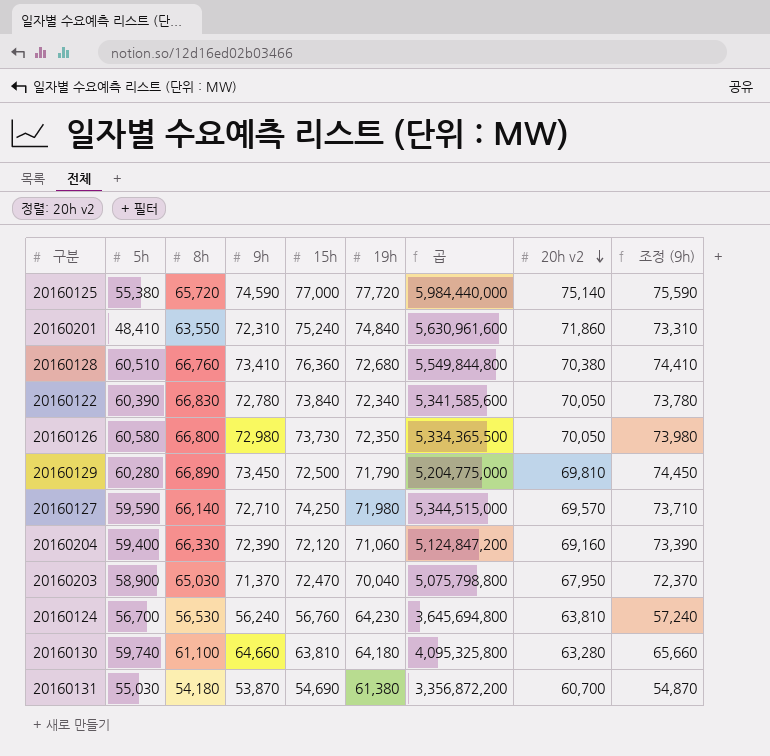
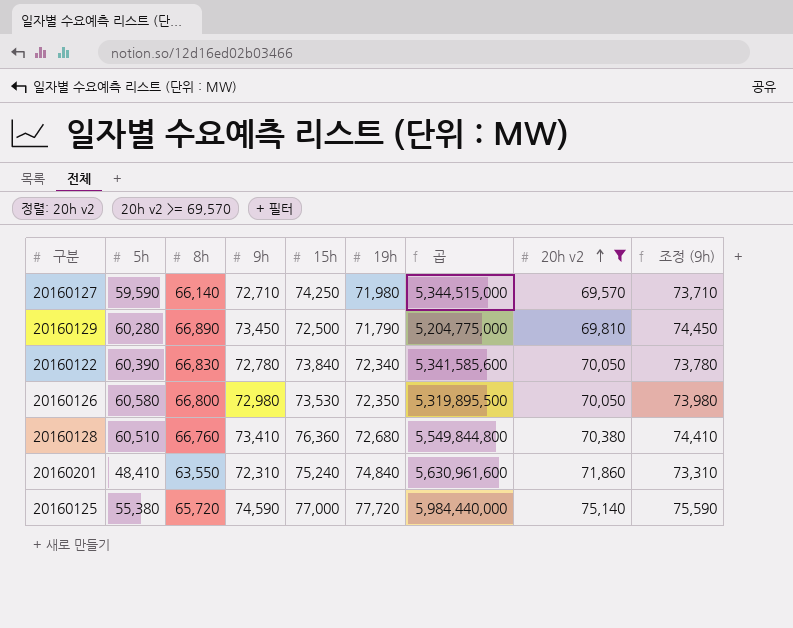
filter: none -> 20h v2 >= 69,570
row order: 20h v2 descending -> 20h v2 ascending
20160126 | 15h: 73,730 -> 73,530
20160126 | 곱: 5,334,365,500 -> 5,319,895,500

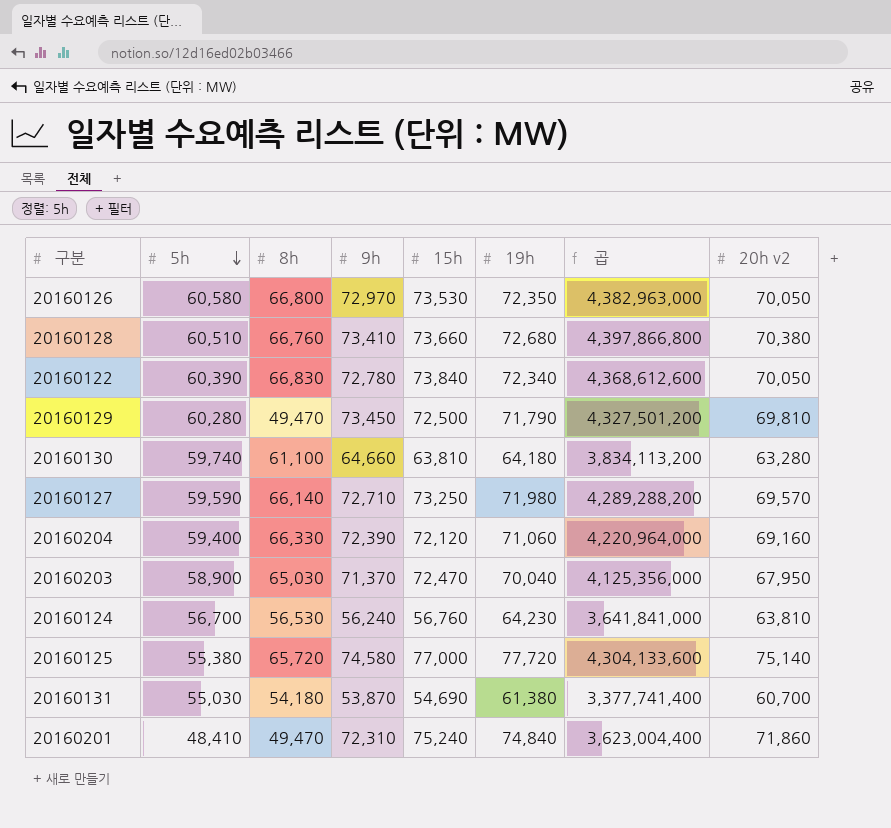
filter: 20h v2 >= 69,570 -> none
row order: 20h v2 ascending -> 5h descending
column 조정 (9h) | formula: [9h] + 1000 -> none
column 곱 | formula: [15h] * [19h] -> [5h] * [19h]
20160126 | 9h: 72,980 -> 72,970
20160128 | 15h: 76,360 -> 73,660
20160129 | 8h: 66,890 -> 49,470
20160127 | 15h: 74,250 -> 73,250
20160125 | 9h: 74,590 -> 74,580
20160201 | 8h: 63,550 -> 49,470

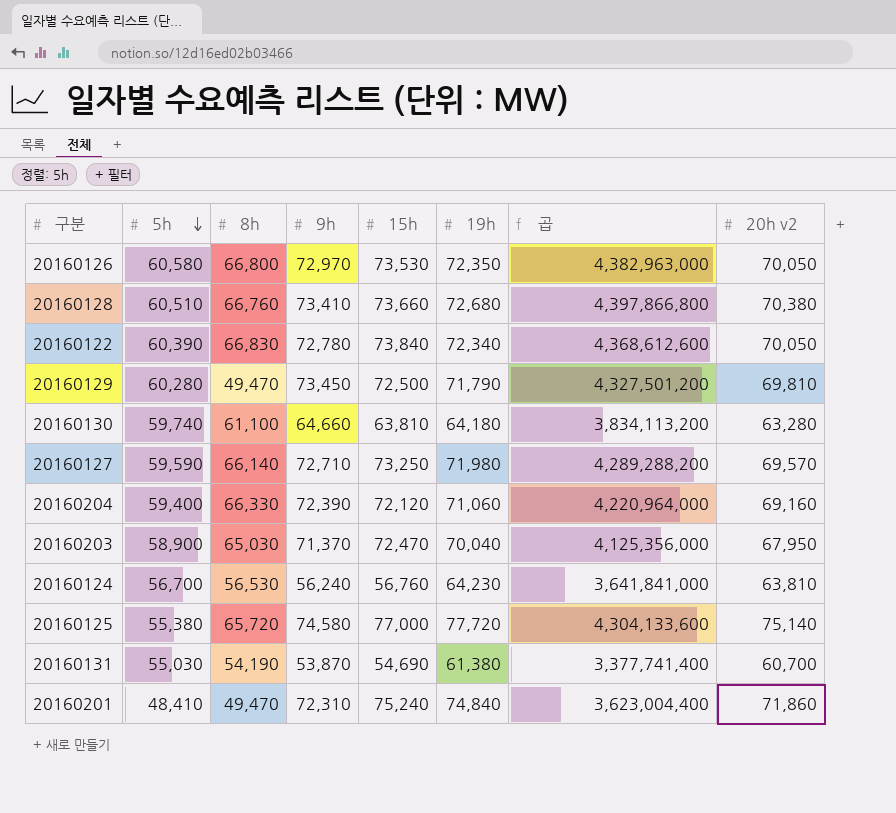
20160131 | 8h: 54,180 -> 54,190

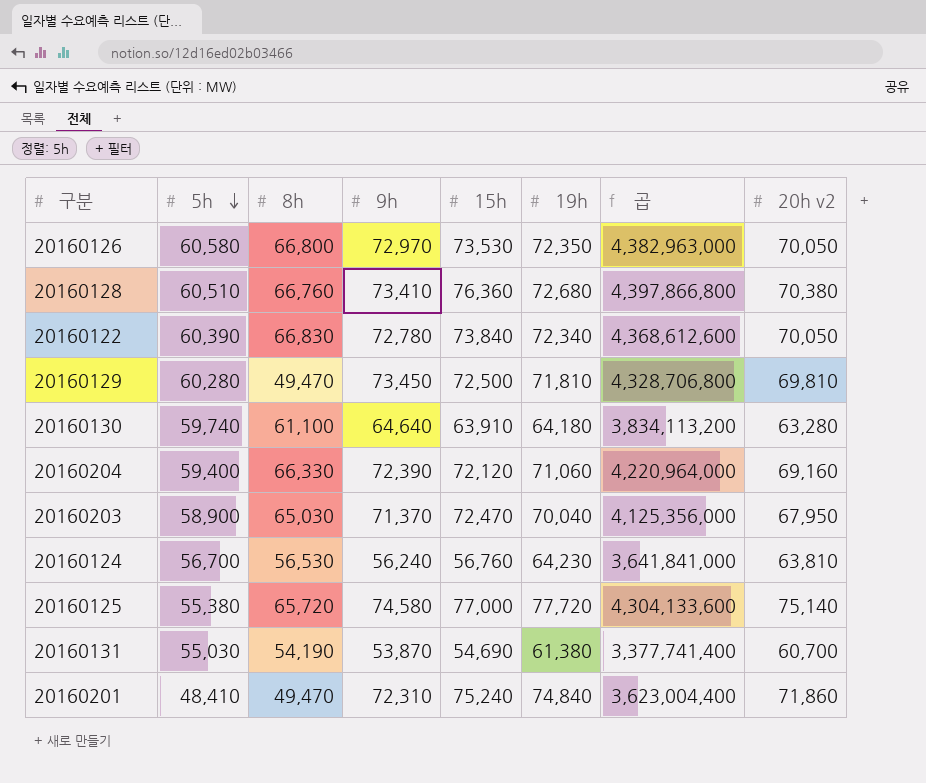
row 20160127: 59,590 | 66,140 | 72,710 | 73,250 | 71,980 | 4,289,288,200 | 69,570 -> none
20160128 | 15h: 73,660 -> 76,360
20160129 | 19h: 71,790 -> 71,810
20160129 | 곱: 4,327,501,200 -> 4,328,706,800
20160130 | 9h: 64,660 -> 64,640
20160130 | 15h: 63,810 -> 63,910

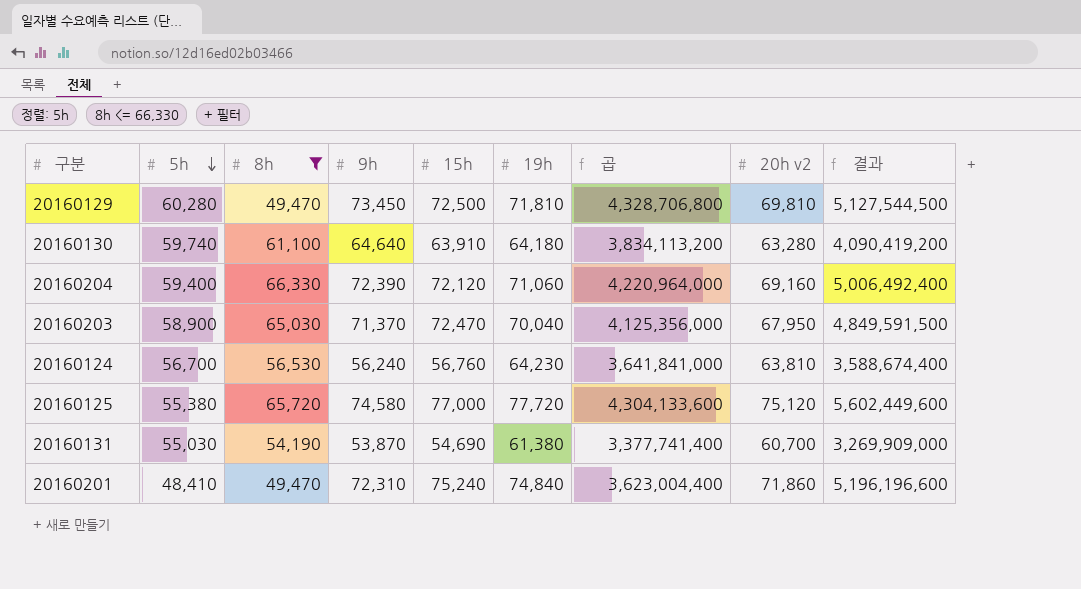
filter: none -> 8h <= 66,330
column 결과 | formula: none -> [9h] * [20h v2]
20160125 | 20h v2: 75,140 -> 75,120

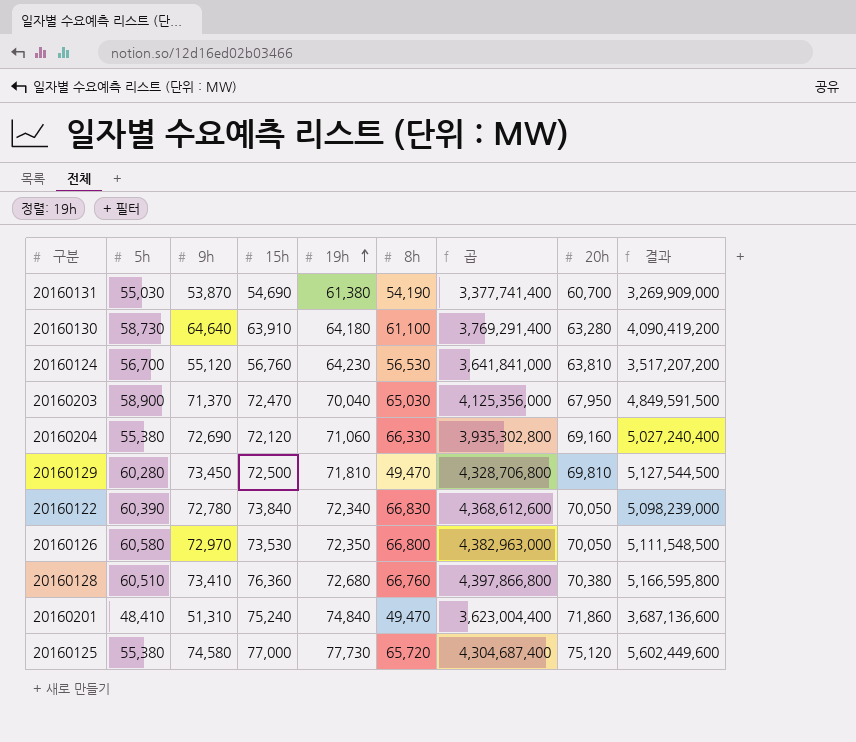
filter: 8h <= 66,330 -> none
row order: 5h descending -> 19h ascending
column 8h | position: 3 -> 6
column name: 20h v2 -> 20h
20160130 | 5h: 59,740 -> 58,730
20160130 | 곱: 3,834,113,200 -> 3,769,291,400
20160124 | 9h: 56,240 -> 55,120
20160124 | 결과: 3,588,674,400 -> 3,517,207,200
20160204 | 5h: 59,400 -> 55,380
20160204 | 9h: 72,390 -> 72,690
20160204 | 곱: 4,220,964,000 -> 3,935,302,800
20160204 | 결과: 5,006,492,400 -> 5,027,240,400
20160201 | 9h: 72,310 -> 51,310
20160201 | 결과: 5,196,196,600 -> 3,687,136,600
20160125 | 19h: 77,720 -> 77,730
20160125 | 곱: 4,304,133,600 -> 4,304,687,400

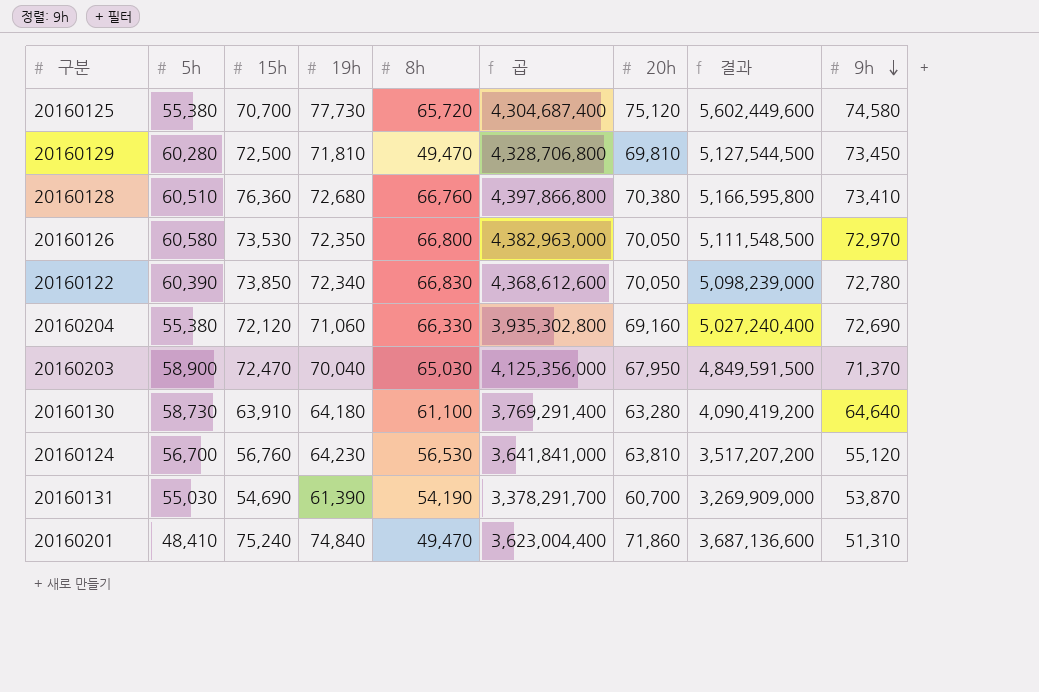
row order: 19h ascending -> 9h descending
column 9h | position: 3 -> 9
20160125 | 15h: 77,000 -> 70,700
20160122 | 15h: 73,840 -> 73,850
20160131 | 19h: 61,380 -> 61,390
20160131 | 곱: 3,377,741,400 -> 3,378,291,700

